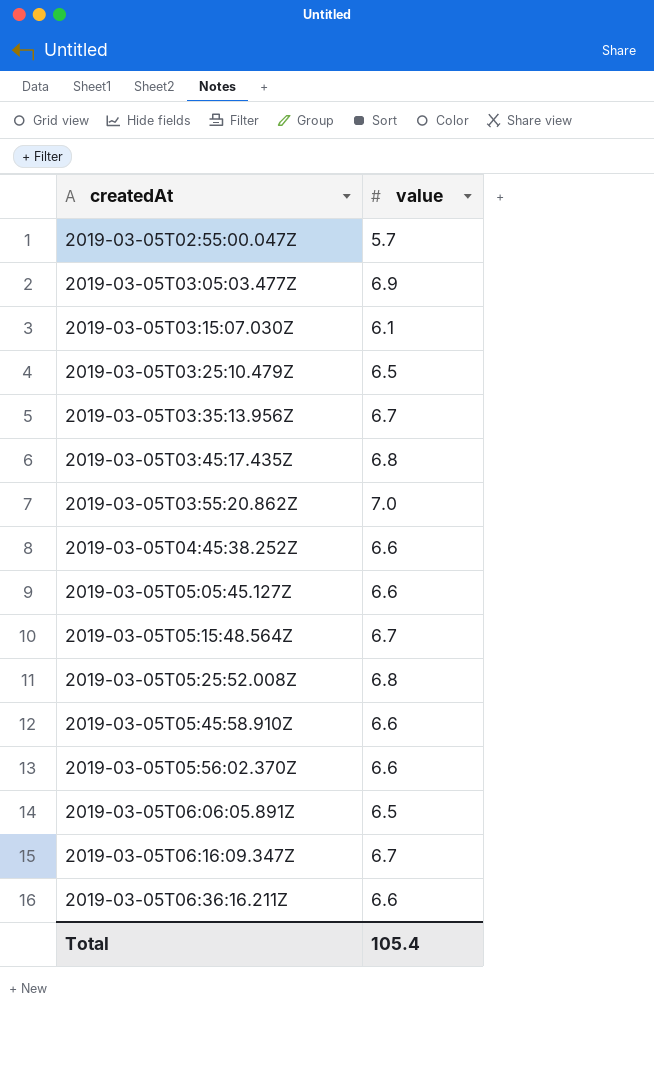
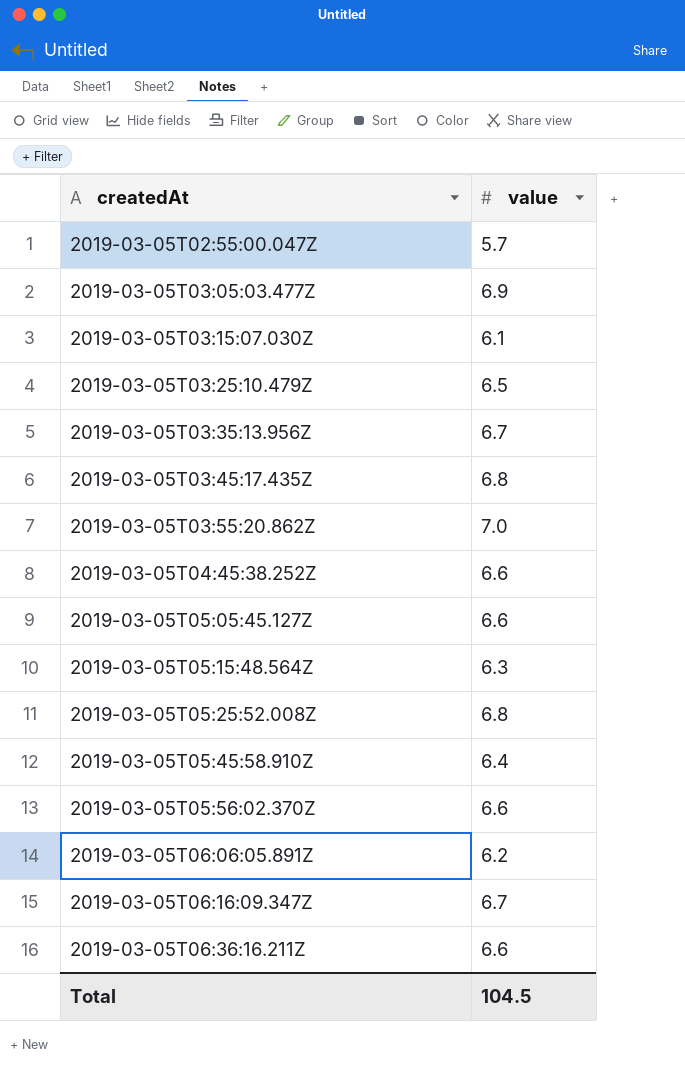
2019-03-05T05:15:48.564Z | value: 6.7 -> 6.3
2019-03-05T05:45:58.910Z | value: 6.6 -> 6.4
2019-03-05T06:06:05.891Z | value: 6.5 -> 6.2
Total | value: 105.4 -> 104.5

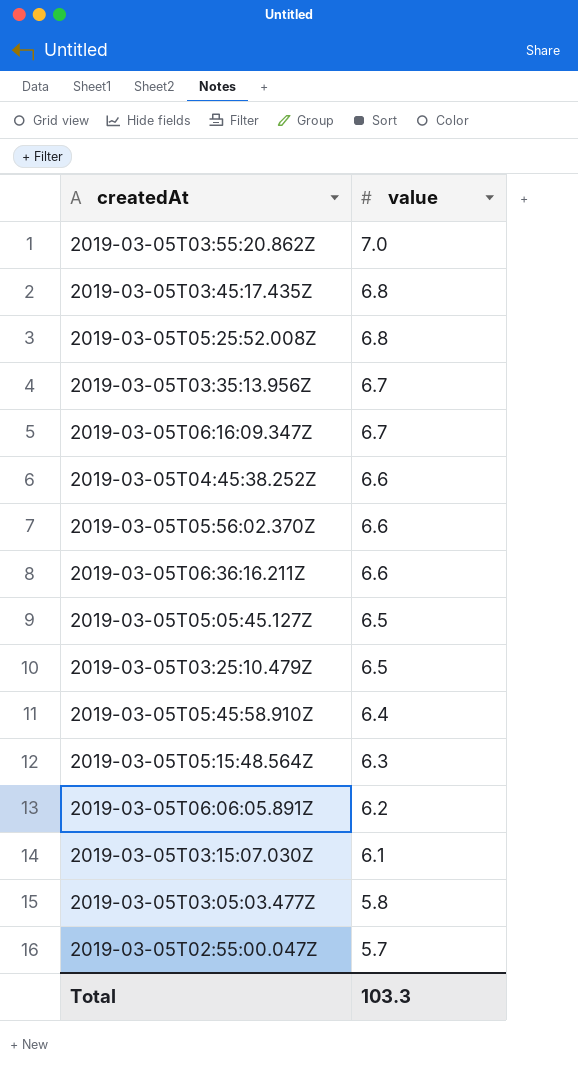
row order: createdAt ascending -> value descending
2019-03-05T05:05:45.127Z | value: 6.6 -> 6.5
2019-03-05T03:05:03.477Z | value: 6.9 -> 5.8
Total | value: 104.5 -> 103.3

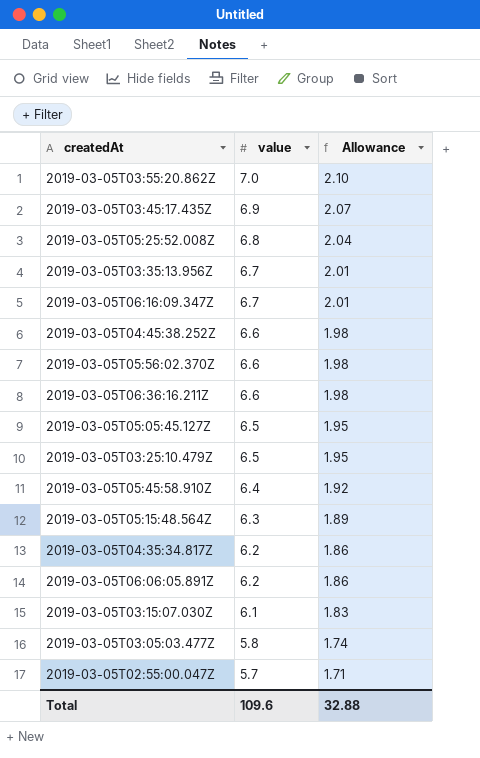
column Allowance | formula: none -> [value] * 0.3
2019-03-05T03:45:17.435Z | value: 6.8 -> 6.9
row 2019-03-05T04:35:34.817Z: none -> 6.2 | 1.86
Total | value: 103.3 -> 109.6

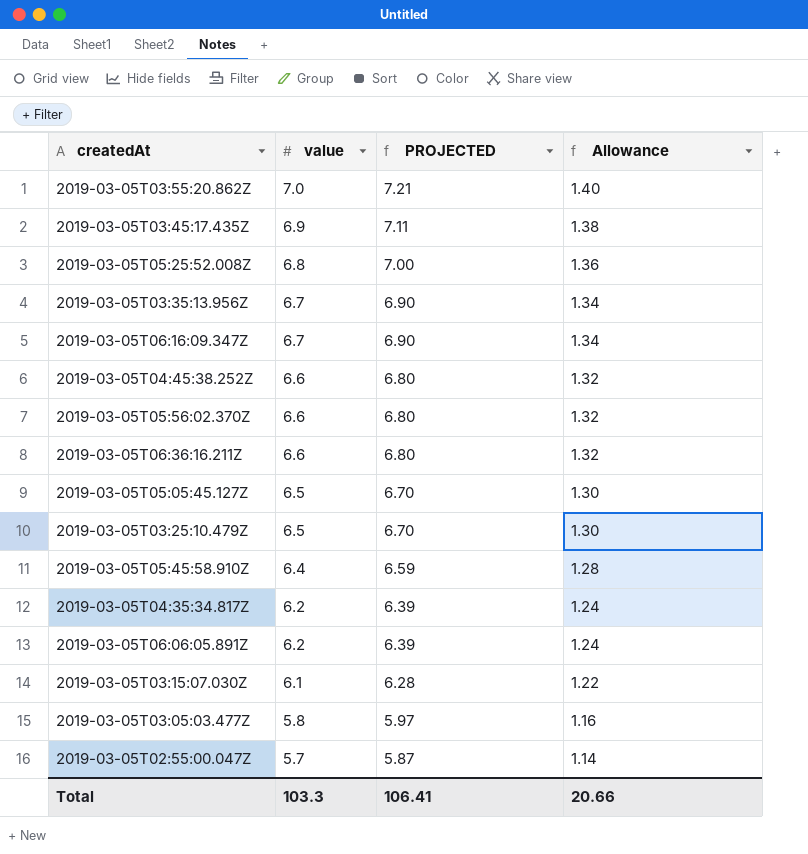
column PROJECTED | formula: none -> [value] * 1.03
column Allowance | formula: [value] * 0.3 -> [value] * 0.2
row 2019-03-05T05:15:48.564Z: 6.3 | 1.89 -> none
Total | value: 109.6 -> 103.3
Total | Allowance: 32.88 -> 20.66

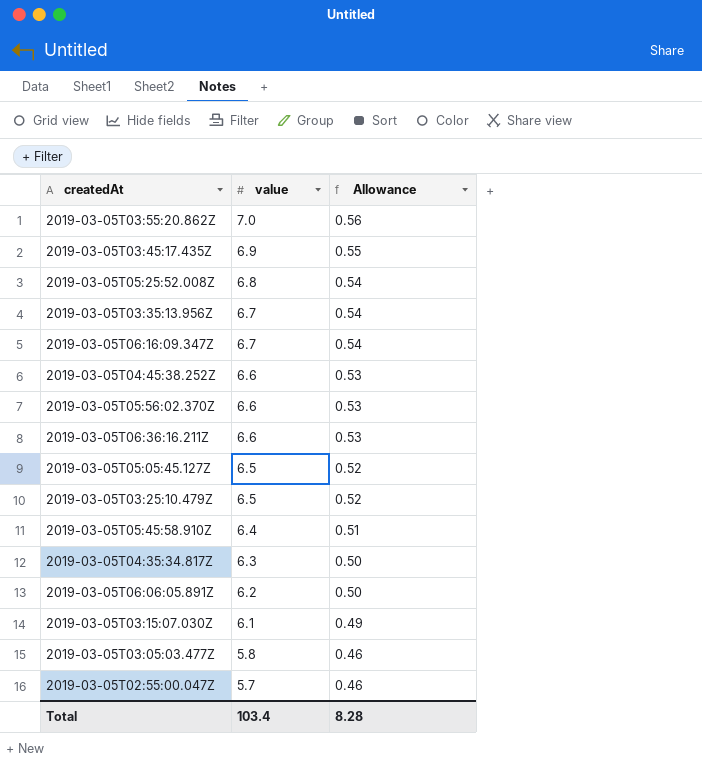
column PROJECTED | formula: [value] * 1.03 -> none
column Allowance | formula: [value] * 0.2 -> [value] * 0.08
2019-03-05T04:35:34.817Z | value: 6.2 -> 6.3
Total | value: 103.3 -> 103.4
Total | Allowance: 20.66 -> 8.28

